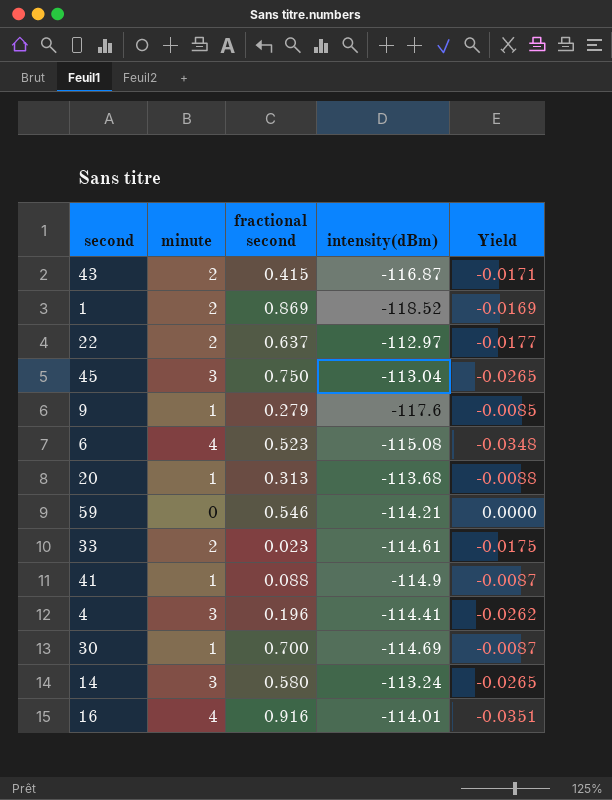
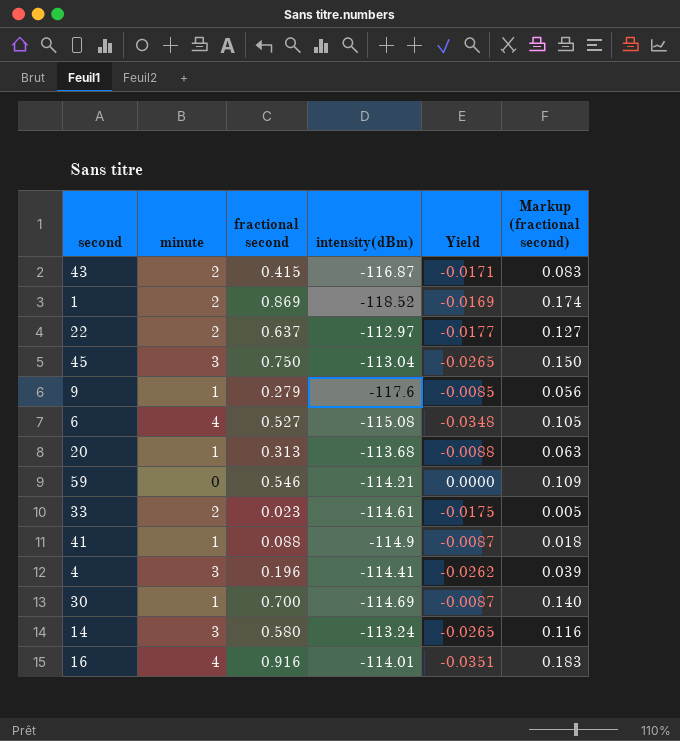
column Markup (fractional second) | formula: none -> [fractional second] * 0.2
6 | fractional second: 0.523 -> 0.527

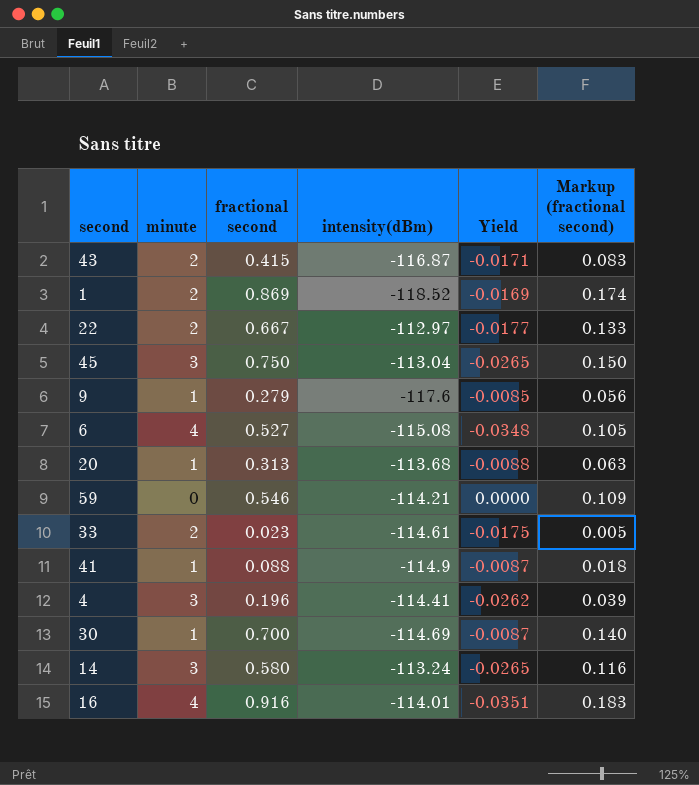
22 | fractional second: 0.637 -> 0.667
22 | Markup (fractional second): 0.127 -> 0.133

